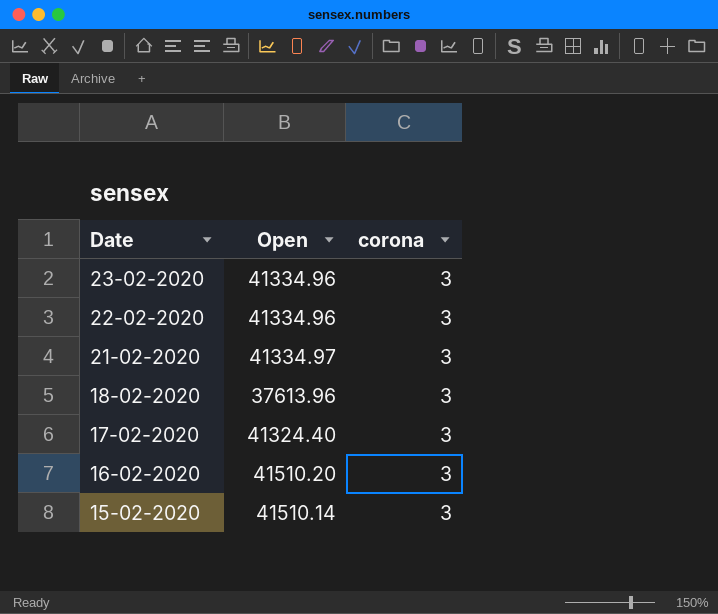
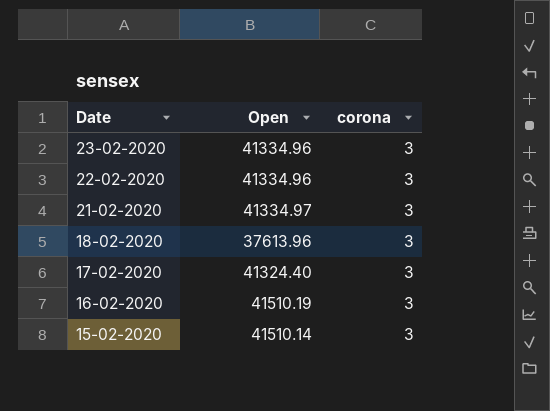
16-02-2020 | Open: 41510.20 -> 41510.19

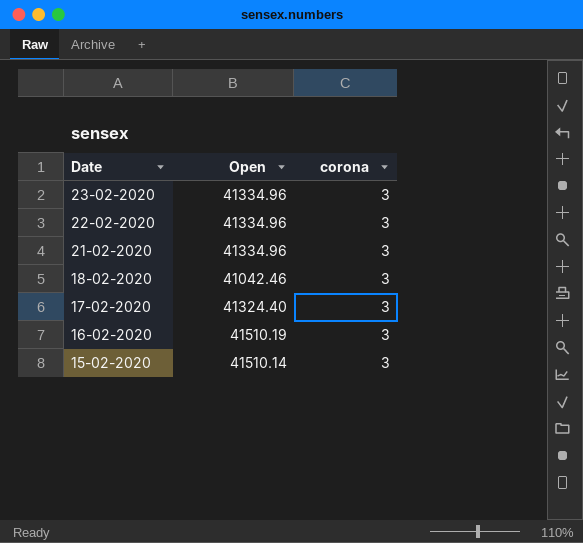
21-02-2020 | Open: 41334.97 -> 41334.96
18-02-2020 | Open: 37613.96 -> 41042.46

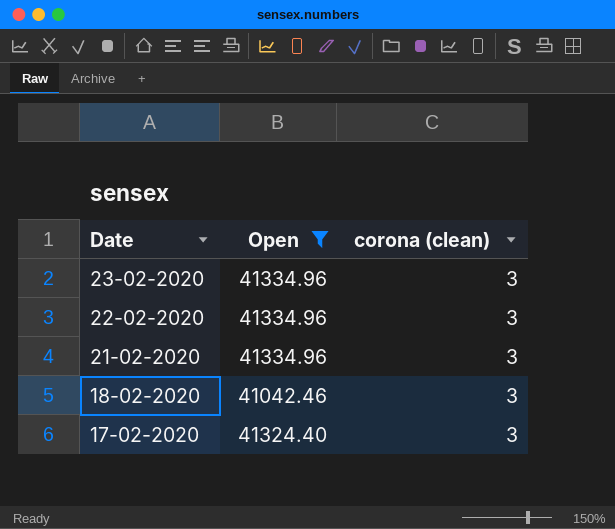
filter: none -> Open <= 41334.96
column name: corona -> corona (clean)

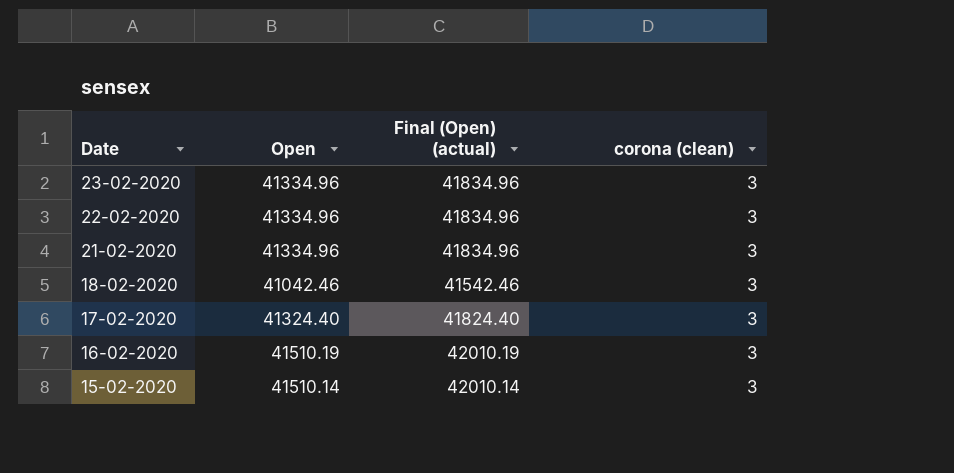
filter: Open <= 41334.96 -> none
column Final (Open) (actual) | formula: none -> [Open] + 500

